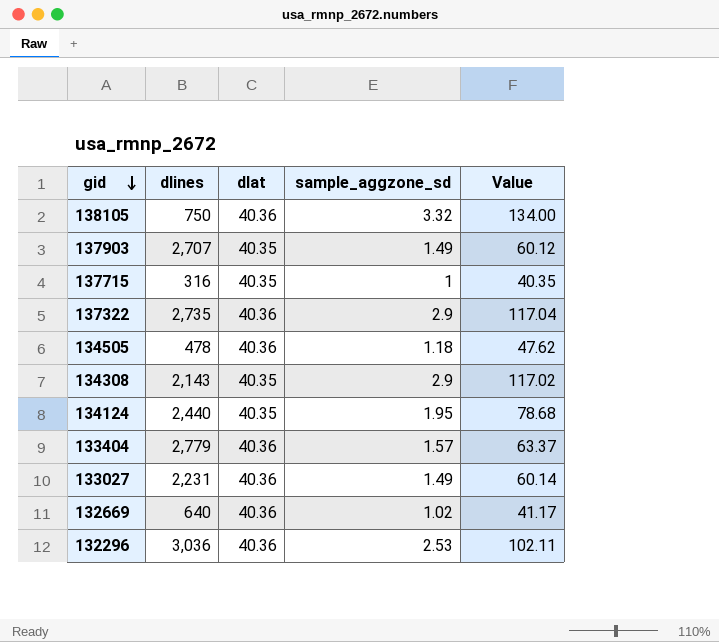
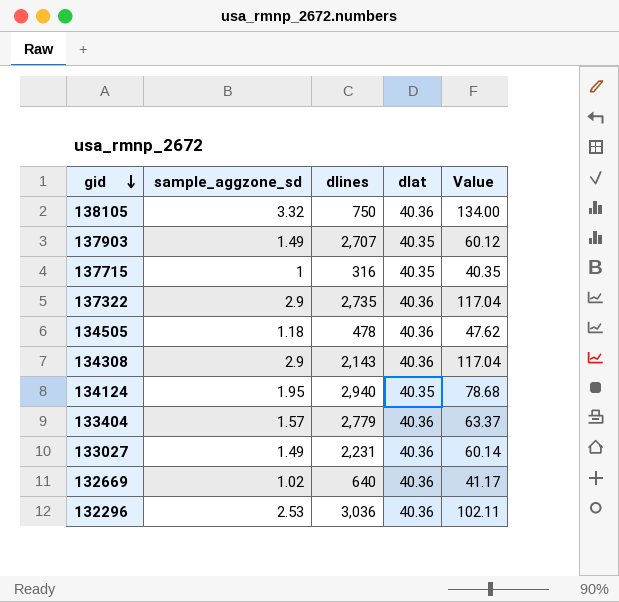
column sample_aggzone_sd | position: 4 -> 2
134308 | dlat: 40.35 -> 40.36
134308 | Value: 117.02 -> 117.04
134124 | dlines: 2,440 -> 2,940

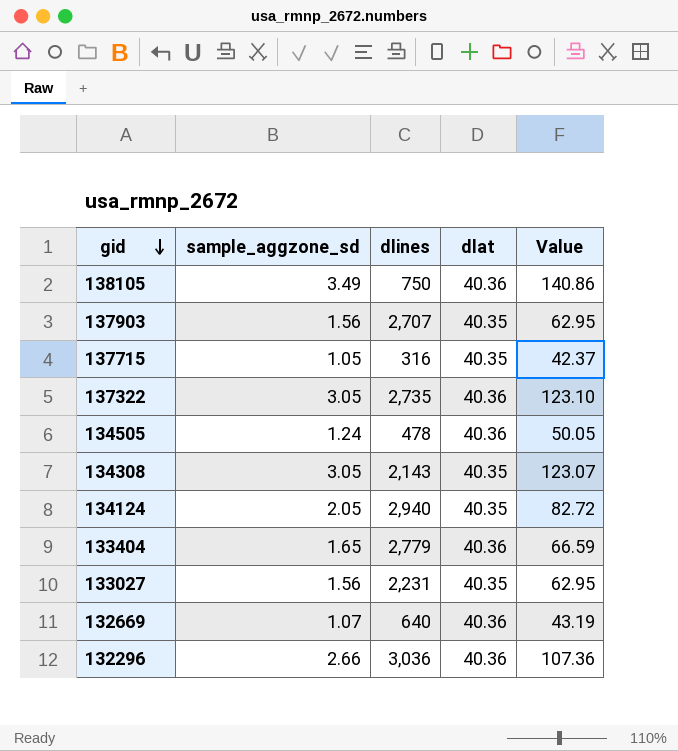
138105 | sample_aggzone_sd: 3.32 -> 3.49
138105 | Value: 134.00 -> 140.86
137903 | sample_aggzone_sd: 1.49 -> 1.56
137903 | Value: 60.12 -> 62.95
137715 | sample_aggzone_sd: 1 -> 1.05
137715 | Value: 40.35 -> 42.37
137322 | sample_aggzone_sd: 2.9 -> 3.05
137322 | Value: 117.04 -> 123.10
134505 | sample_aggzone_sd: 1.18 -> 1.24
134505 | Value: 47.62 -> 50.05
134308 | sample_aggzone_sd: 2.9 -> 3.05
134308 | dlat: 40.36 -> 40.35
134308 | Value: 117.04 -> 123.07
134124 | sample_aggzone_sd: 1.95 -> 2.05
134124 | Value: 78.68 -> 82.72
133404 | sample_aggzone_sd: 1.57 -> 1.65
133404 | Value: 63.37 -> 66.59
133027 | sample_aggzone_sd: 1.49 -> 1.56
133027 | dlat: 40.36 -> 40.35
133027 | Value: 60.14 -> 62.95
132669 | sample_aggzone_sd: 1.02 -> 1.07
132669 | Value: 41.17 -> 43.19
132296 | sample_aggzone_sd: 2.53 -> 2.66
132296 | Value: 102.11 -> 107.36

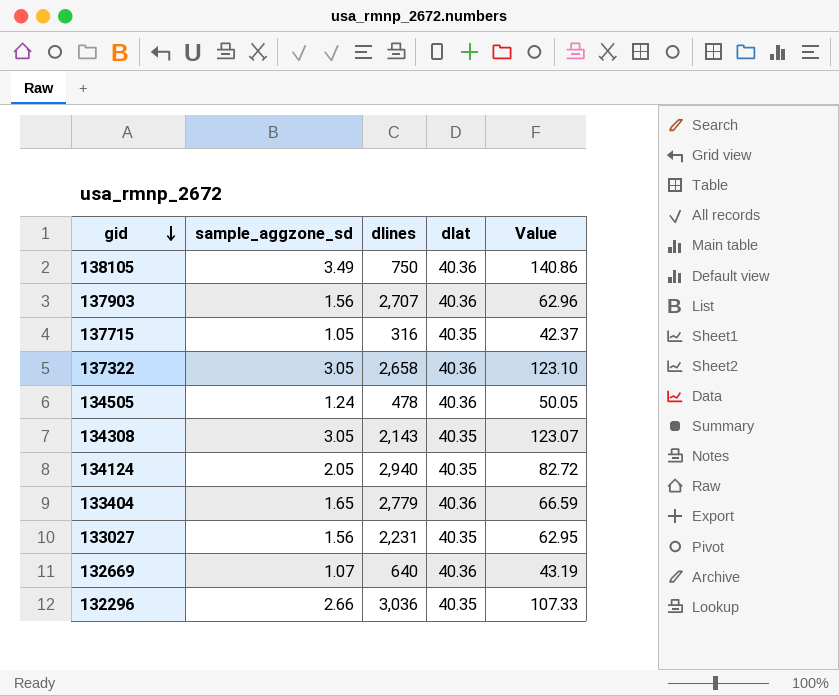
137903 | dlat: 40.35 -> 40.36
137903 | Value: 62.95 -> 62.96
137322 | dlines: 2,735 -> 2,658
132296 | dlat: 40.36 -> 40.35
132296 | Value: 107.36 -> 107.33

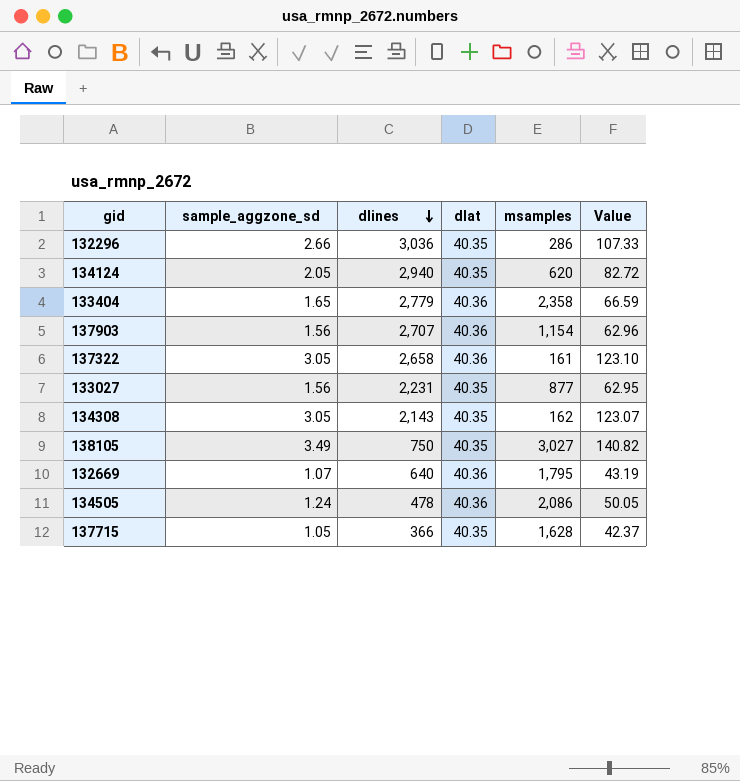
row order: gid descending -> dlines descending
column msamples | position: none -> 5
138105 | dlat: 40.36 -> 40.35
138105 | Value: 140.86 -> 140.82
137715 | dlines: 316 -> 366

